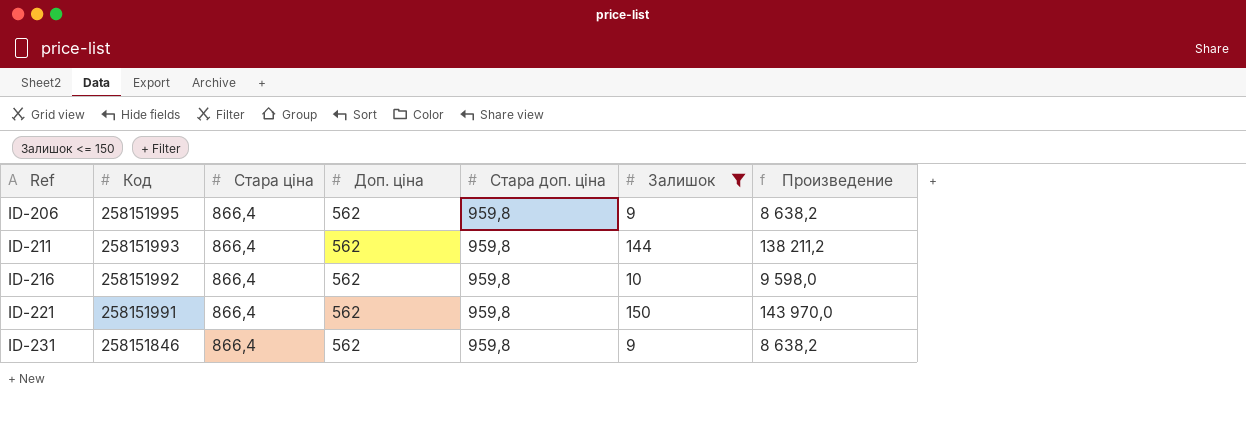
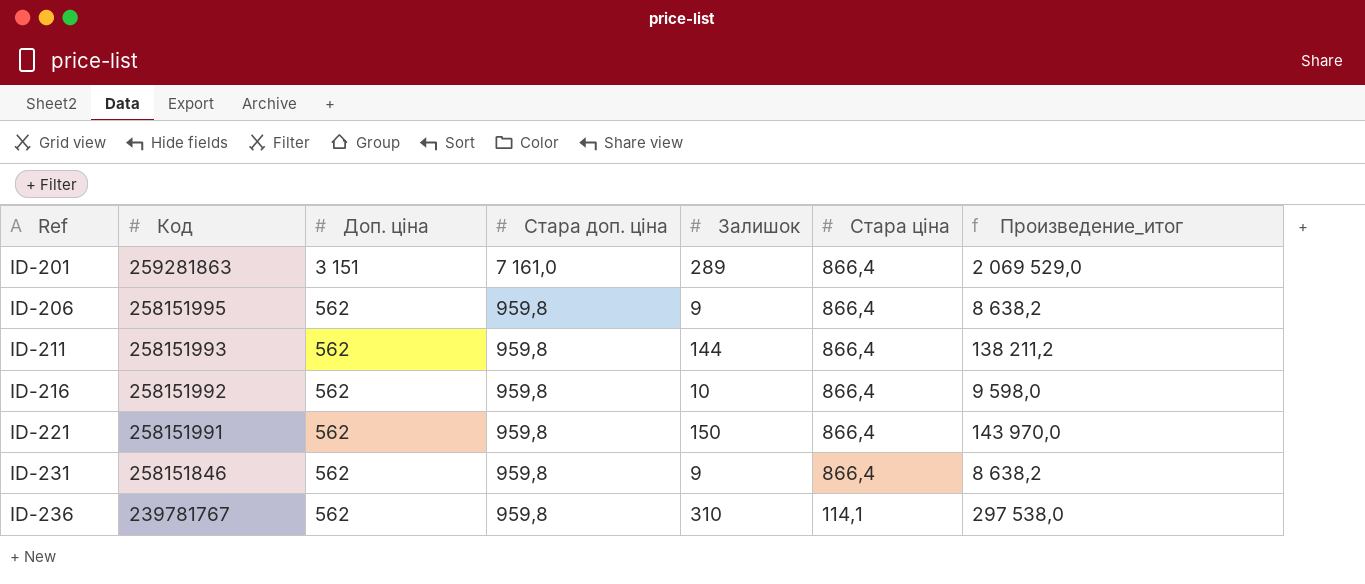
filter: Залишок <= 150 -> none
column Стара ціна | position: 3 -> 6
column name: Произведение -> Произведение_итог

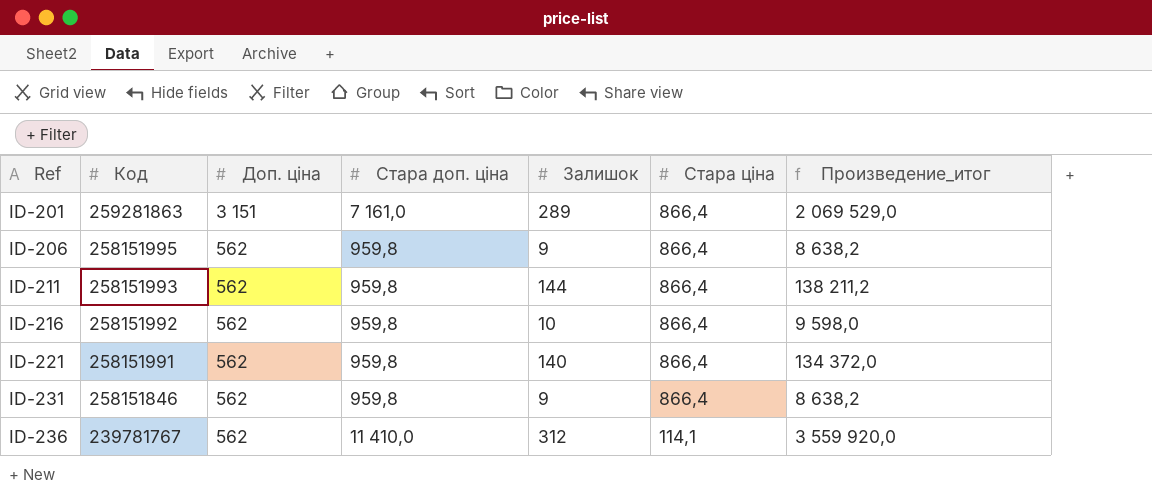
ID-221 | Залишок: 150 -> 140
ID-221 | Произведение_итог: 143 970,0 -> 134 372,0
ID-236 | Стара доп. ціна: 959,8 -> 11 410,0
ID-236 | Залишок: 310 -> 312
ID-236 | Произведение_итог: 297 538,0 -> 3 559 920,0

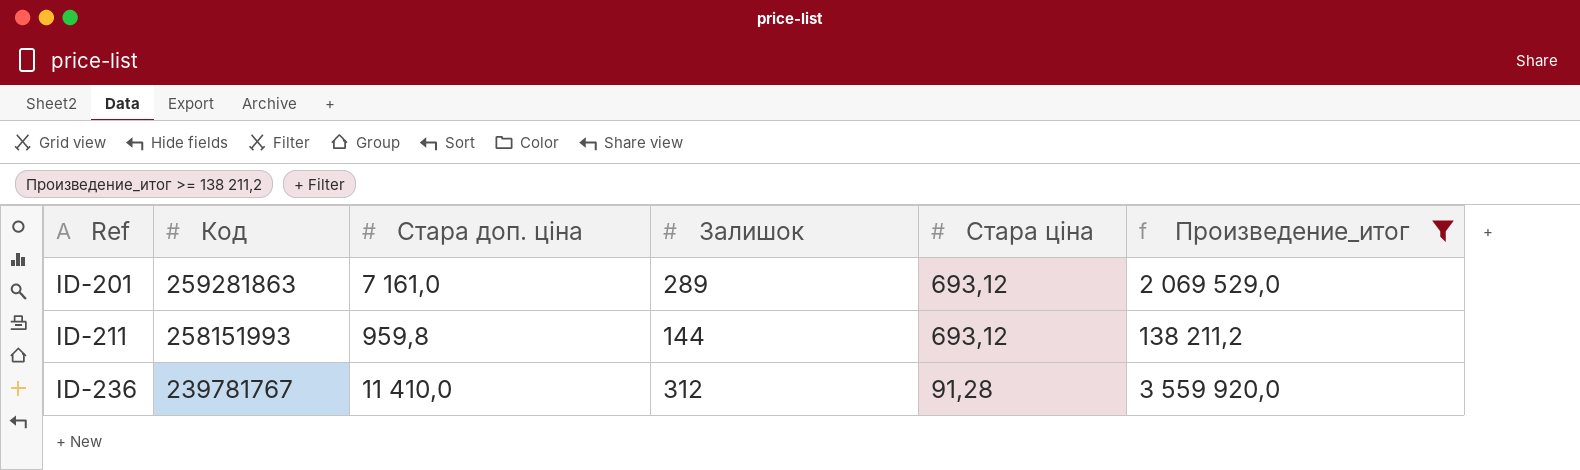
filter: none -> Произведение_итог >= 138 211,2
column Доп. ціна | position: 3 -> none
ID-201 | Стара ціна: 866,4 -> 693,12
ID-211 | Стара ціна: 866,4 -> 693,12
ID-236 | Стара ціна: 114,1 -> 91,28

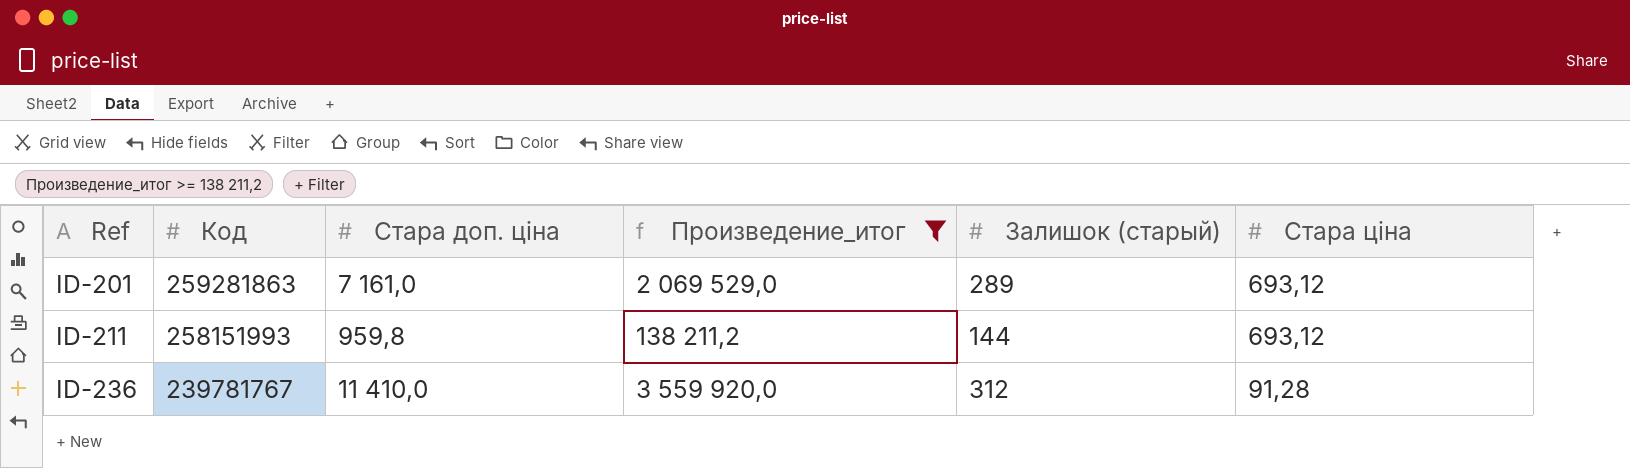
column Произведение_итог | position: 6 -> 4
column name: Залишок -> Залишок (старый)

